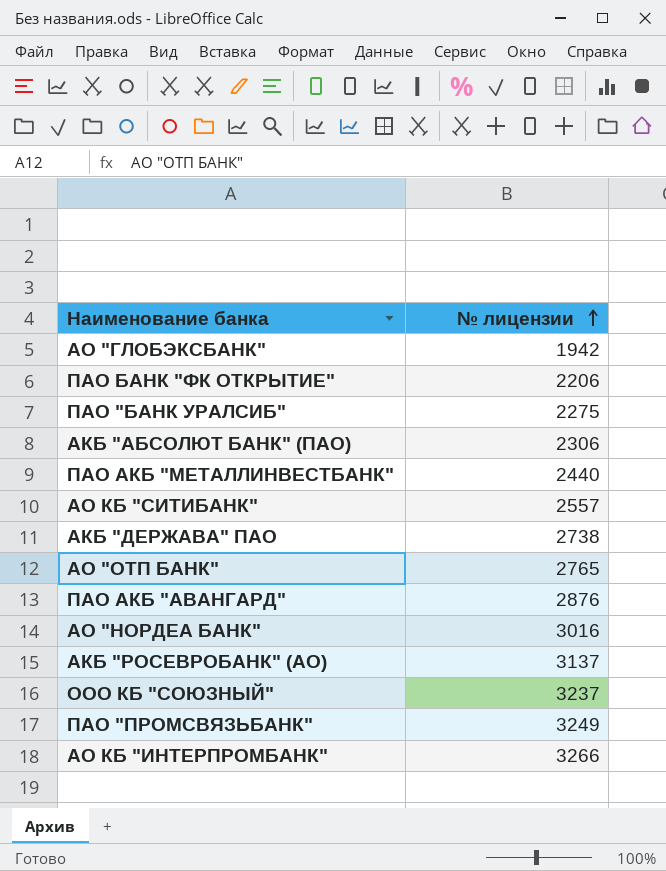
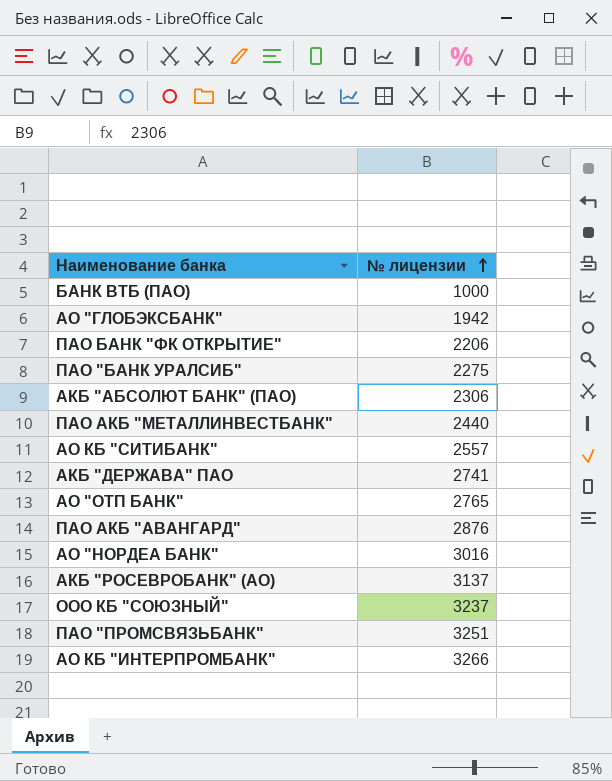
row БАНК ВТБ (ПАО): none -> 1000
АКБ "ДЕРЖАВА" ПАО | № лицензии: 2738 -> 2741
ПАО "ПРОМСВЯЗЬБАНК" | № лицензии: 3249 -> 3251

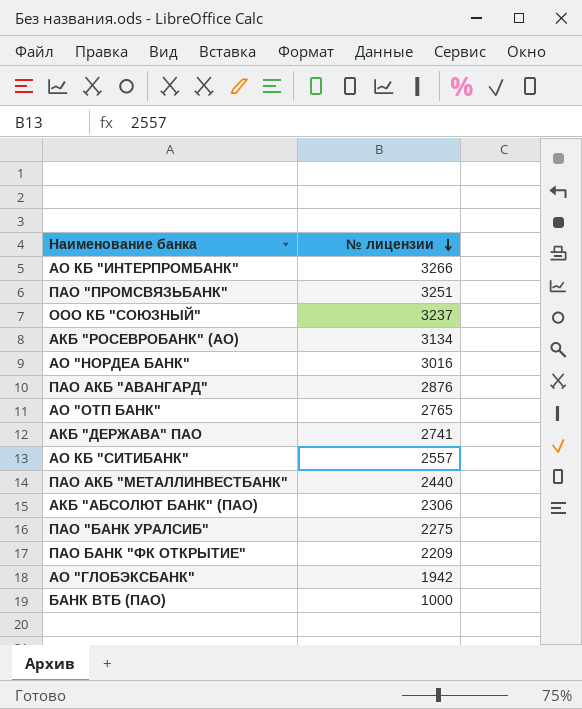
row order: № лицензии ascending -> № лицензии descending
АКБ "РОСЕВРОБАНК" (АО) | № лицензии: 3137 -> 3134
ПАО БАНК "ФК ОТКРЫТИЕ" | № лицензии: 2206 -> 2209

